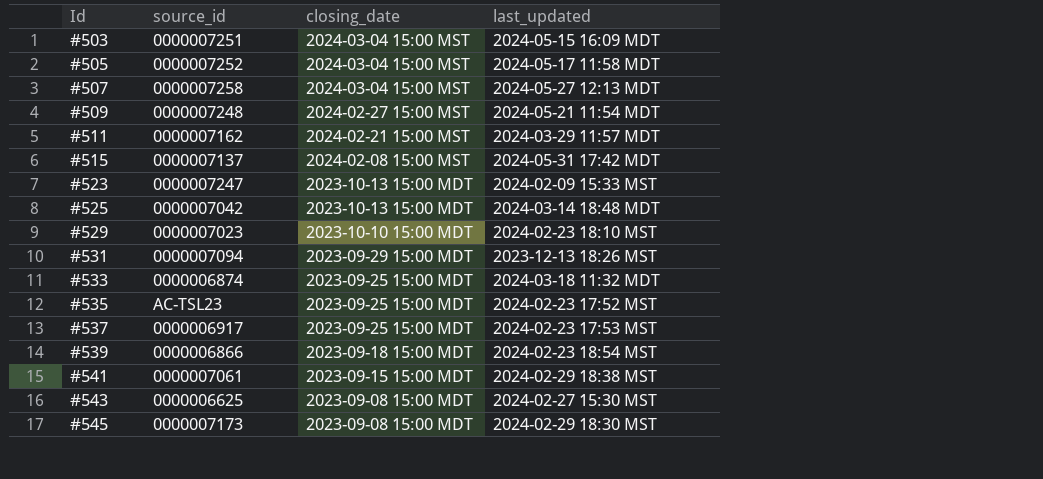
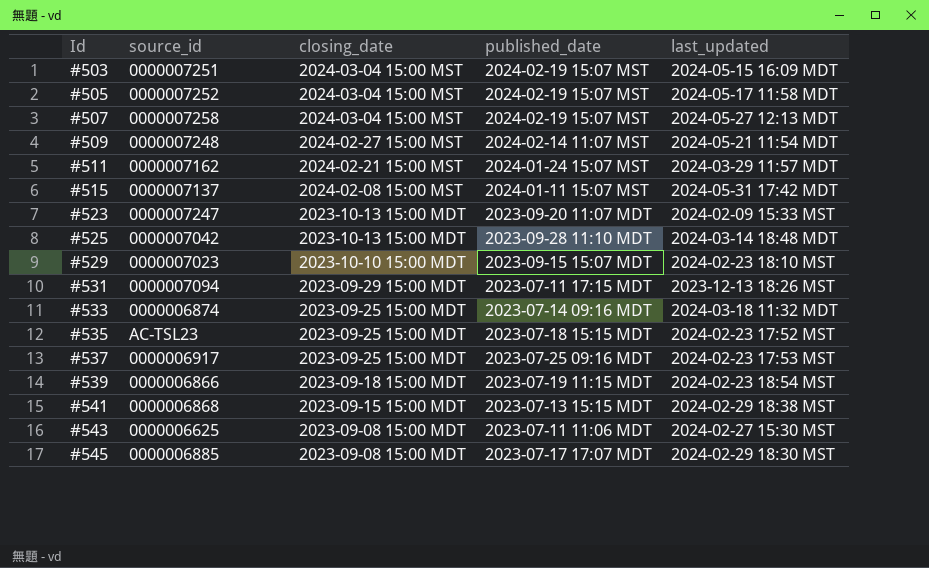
column published_date | position: none -> 4
#541 | source_id: 0000007061 -> 0000006868
#545 | source_id: 0000007173 -> 0000006885

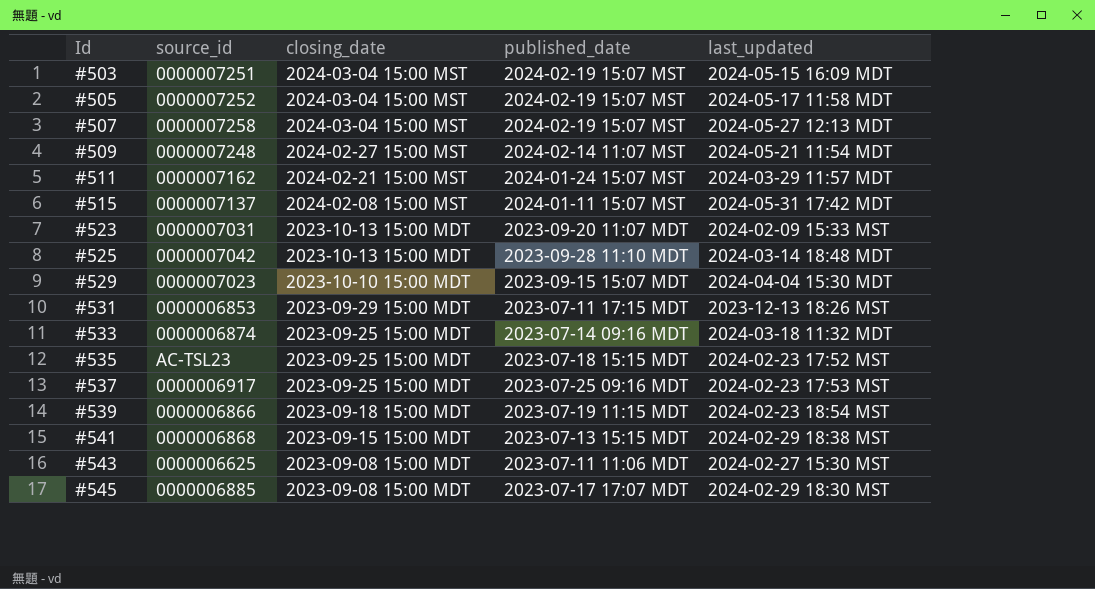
#523 | source_id: 0000007247 -> 0000007031
#529 | last_updated: 2024-02-23 18:10 MST -> 2024-04-04 15:30 MDT
#531 | source_id: 0000007094 -> 0000006853

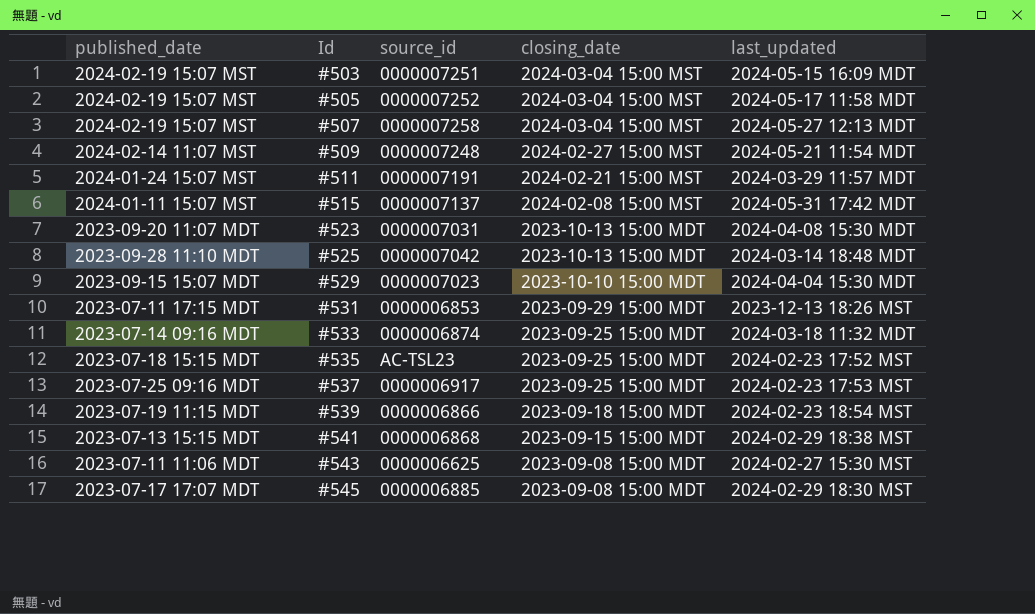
column published_date | position: 4 -> 1
#511 | source_id: 0000007162 -> 0000007191
#523 | last_updated: 2024-02-09 15:33 MST -> 2024-04-08 15:30 MDT

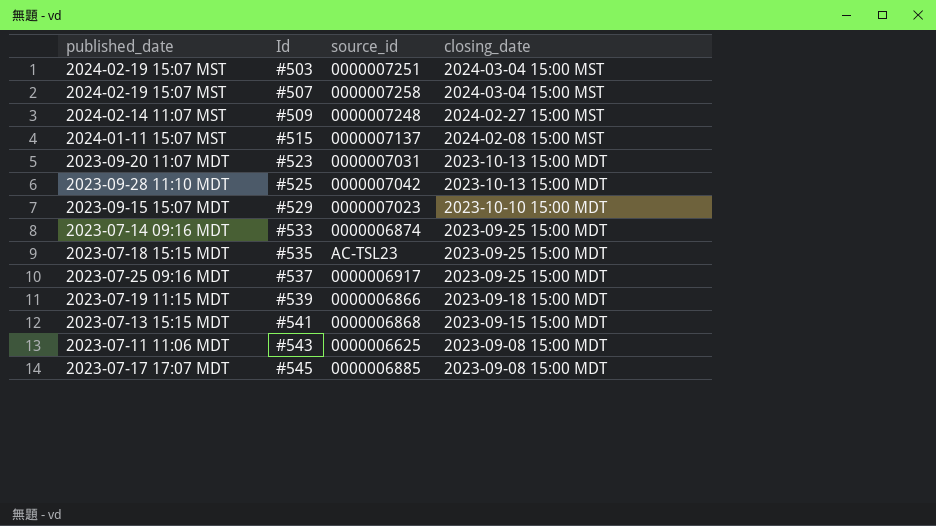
column last_updated | position: 5 -> none
row #505: 2024-02-19 15:07 MST | 0000007252 | 2024-03-04 15:00 MST | 2024-05-17 11:58 MDT -> none
row #511: 2024-01-24 15:07 MST | 0000007191 | 2024-02-21 15:00 MST | 2024-03-29 11:57 MDT -> none
row #531: 2023-07-11 17:15 MDT | 0000006853 | 2023-09-29 15:00 MDT | 2023-12-13 18:26 MST -> none

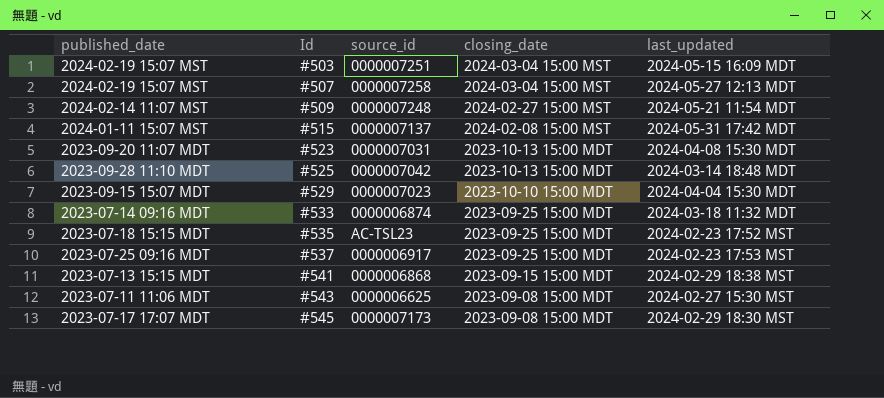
column last_updated | position: none -> 5
row #539: 2023-07-19 11:15 MDT | 0000006866 | 2023-09-18 15:00 MDT -> none
#545 | source_id: 0000006885 -> 0000007173

